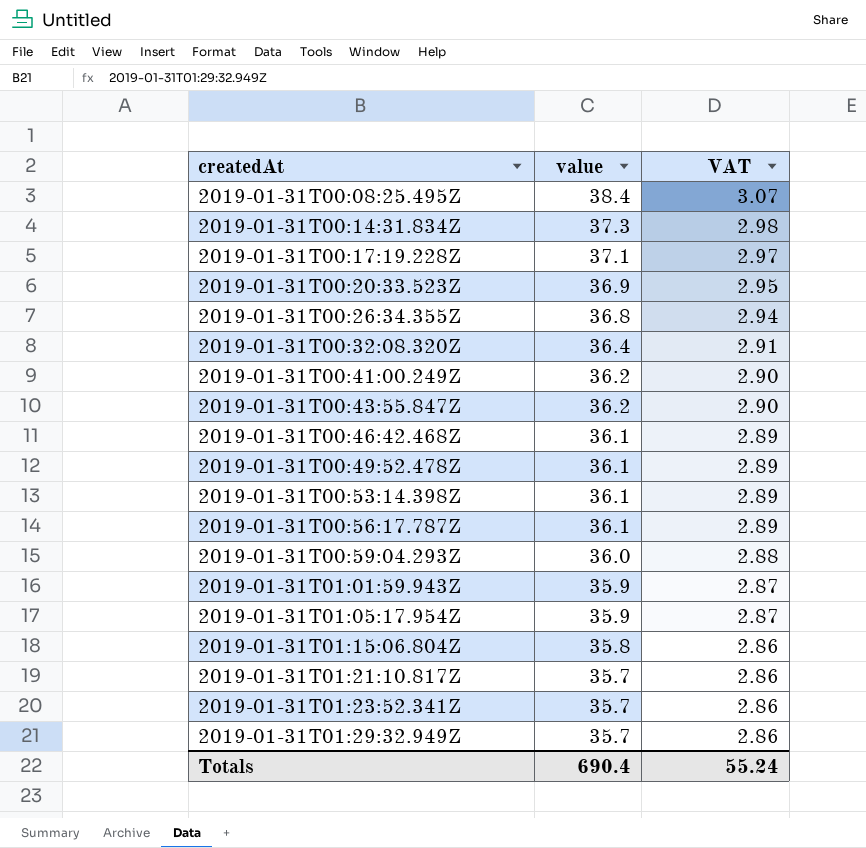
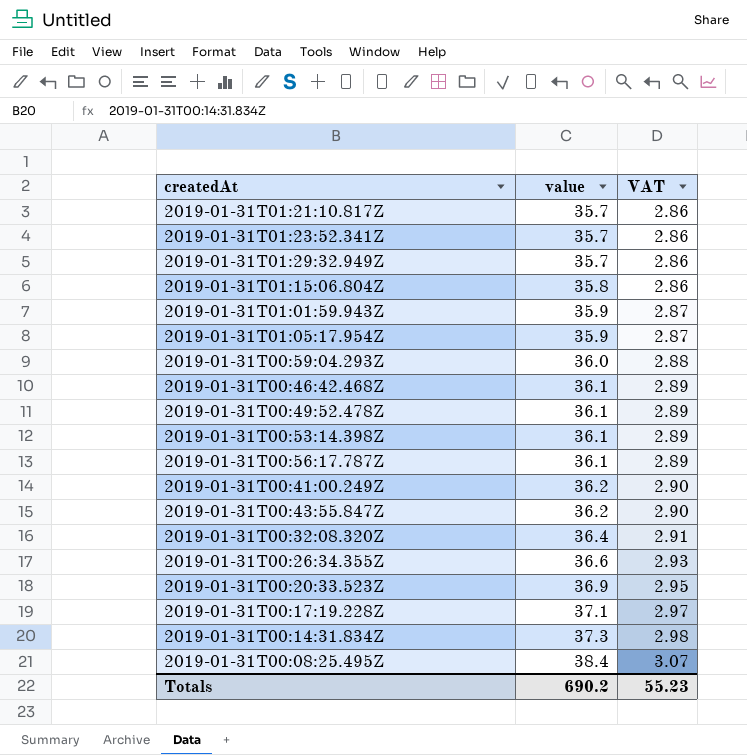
row order: createdAt ascending -> value ascending
2019-01-31T00:26:34.355Z | value: 36.8 -> 36.6
2019-01-31T00:26:34.355Z | VAT: 2.94 -> 2.93
Totals | value: 690.4 -> 690.2
Totals | VAT: 55.24 -> 55.23

